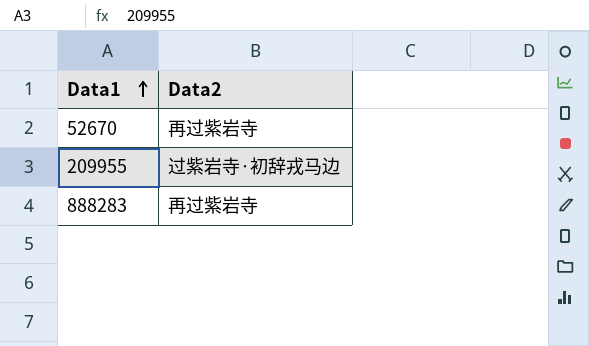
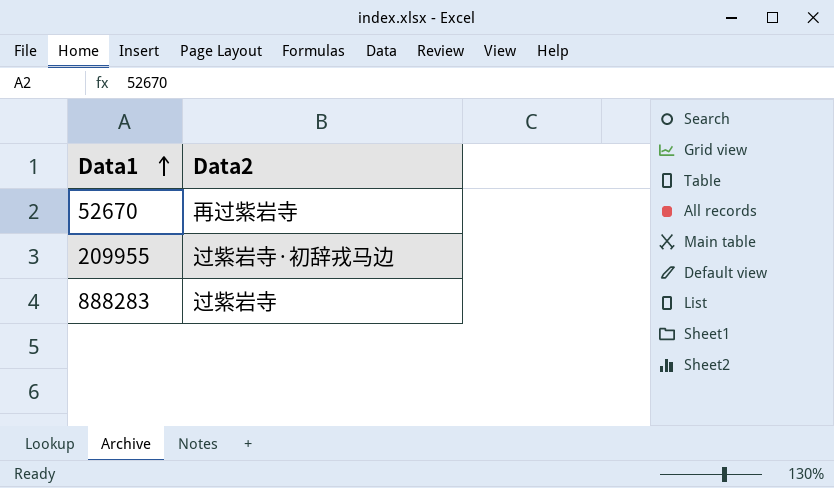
888283 | Data2: 再过紫岩寺 -> 过紫岩寺

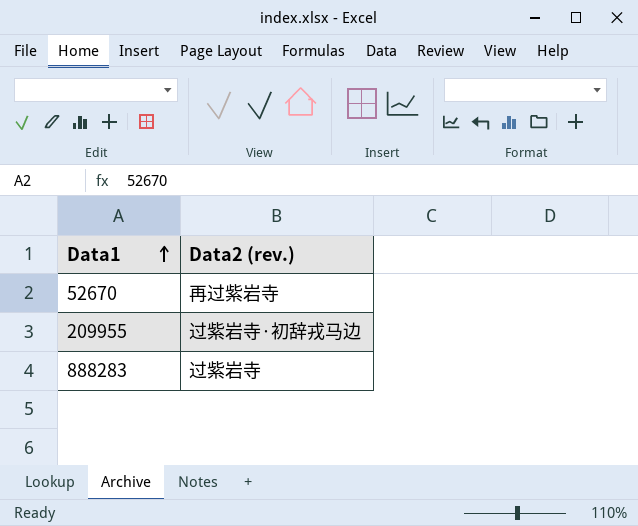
column name: Data2 -> Data2 (rev.)

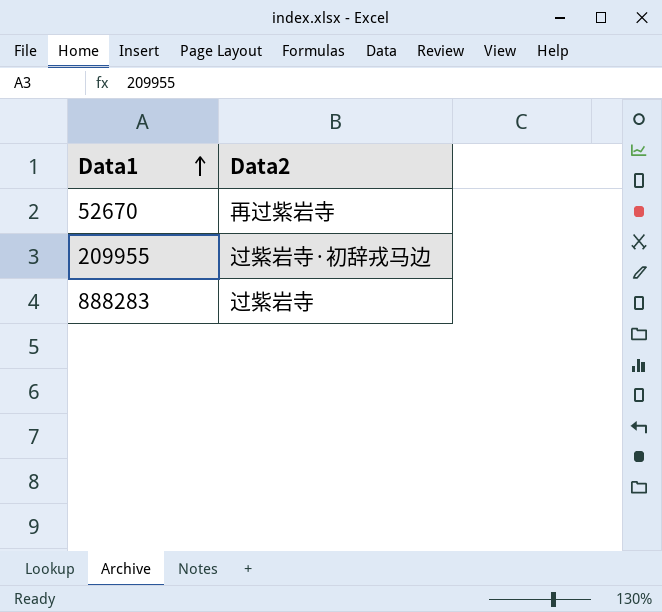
column name: Data2 (rev.) -> Data2

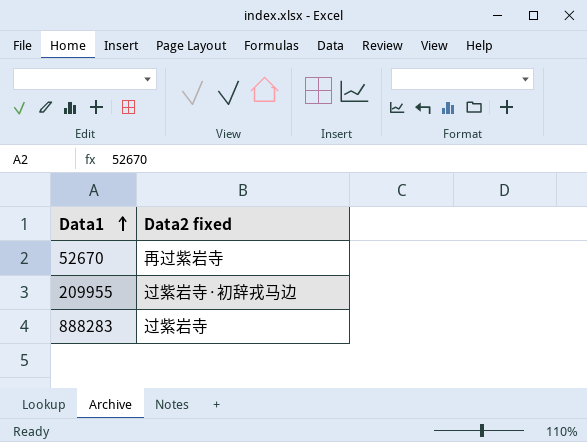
column name: Data2 -> Data2 fixed

